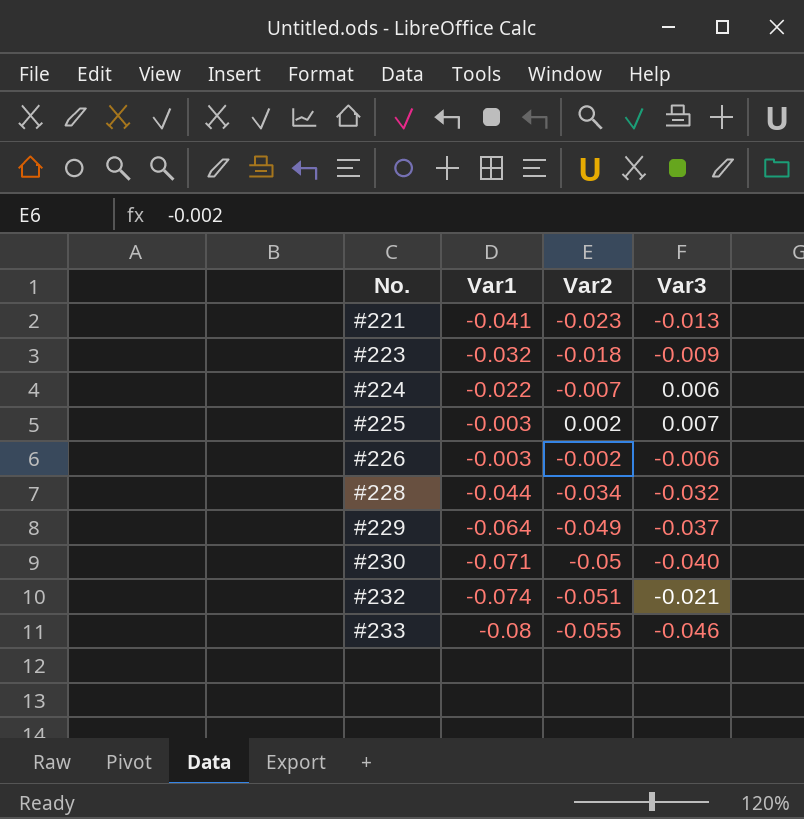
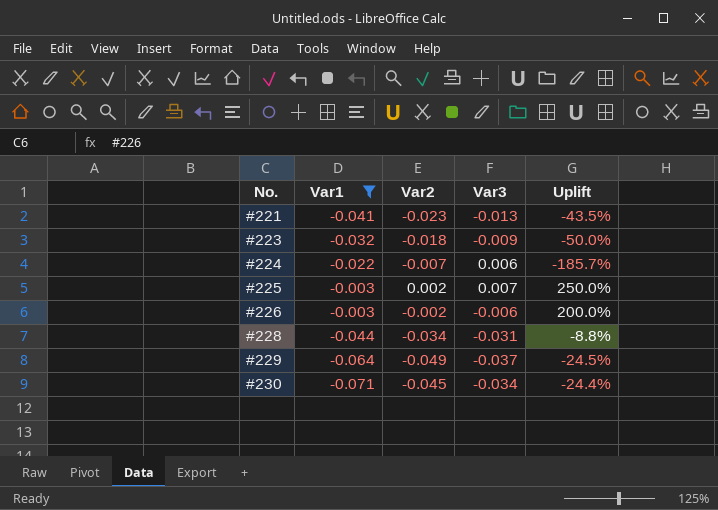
filter: none -> Var1 >= -0.071
column Uplift | formula: none -> ([Var3] - [Var2]) / [Var2]
#228 | Var3: -0.032 -> -0.031
#230 | Var2: -0.05 -> -0.045
#230 | Var3: -0.040 -> -0.034

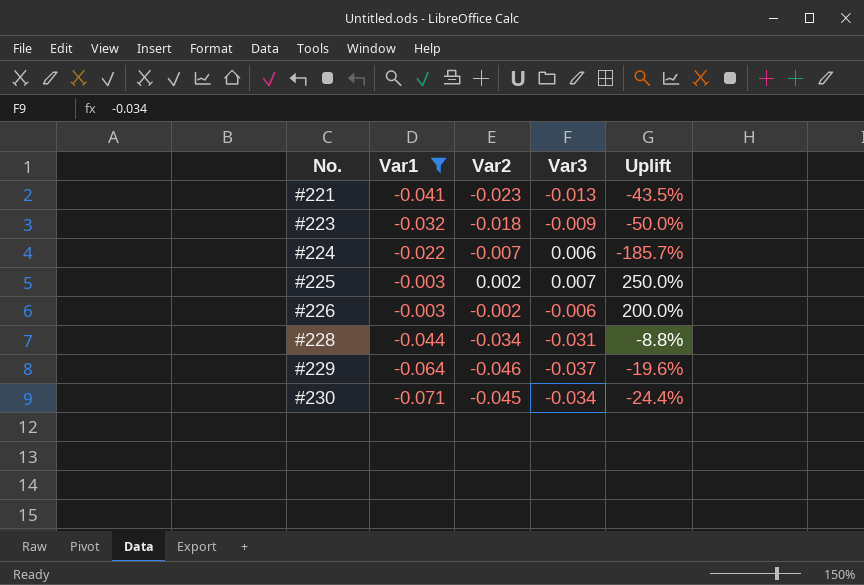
#229 | Var2: -0.049 -> -0.046
#229 | Uplift: -24.5% -> -19.6%

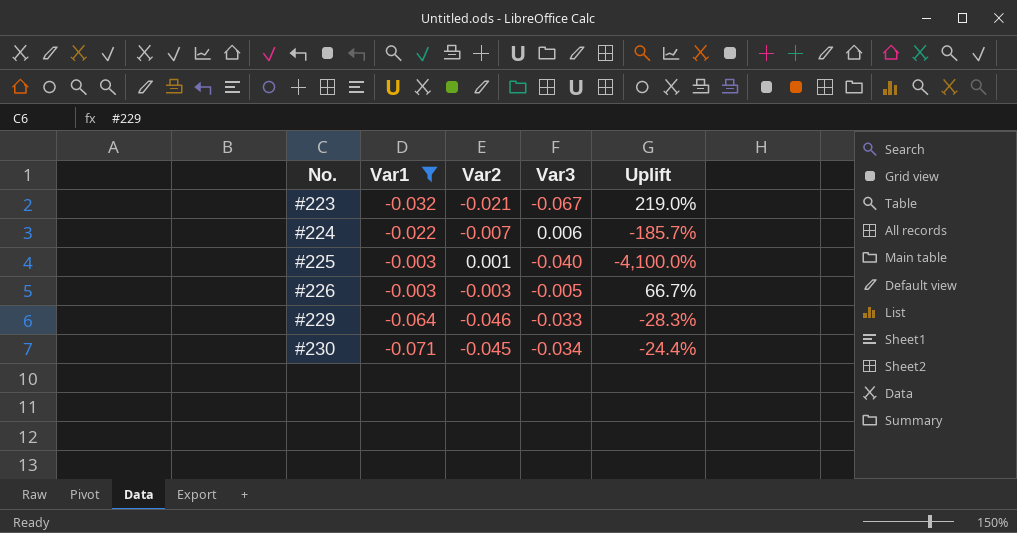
row #221: -0.041 | -0.023 | -0.013 | -43.5% -> none
row #228: -0.044 | -0.034 | -0.031 | -8.8% -> none
#223 | Var2: -0.018 -> -0.021
#223 | Var3: -0.009 -> -0.067
#223 | Uplift: -50.0% -> 219.0%
#225 | Var2: 0.002 -> 0.001
#225 | Var3: 0.007 -> -0.040
#225 | Uplift: 250.0% -> -4,100.0%
#226 | Var2: -0.002 -> -0.003
#226 | Var3: -0.006 -> -0.005
#226 | Uplift: 200.0% -> 66.7%
#229 | Var3: -0.037 -> -0.033
#229 | Uplift: -19.6% -> -28.3%

